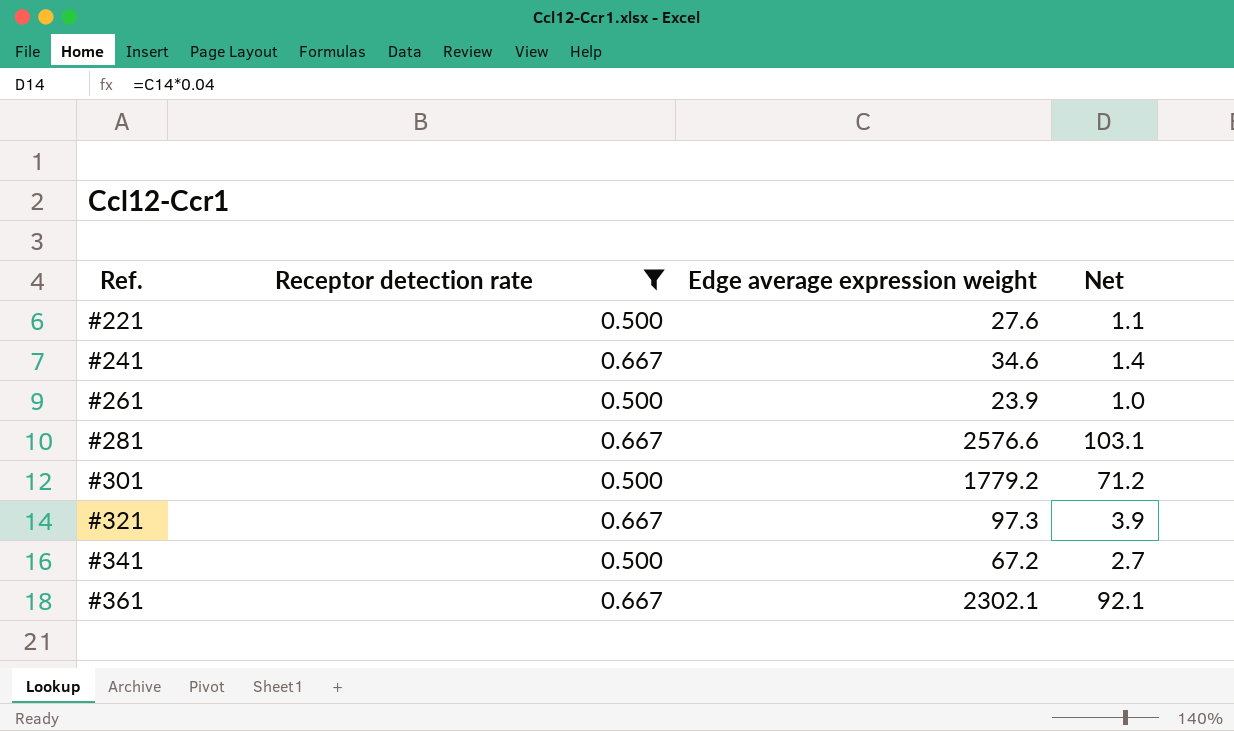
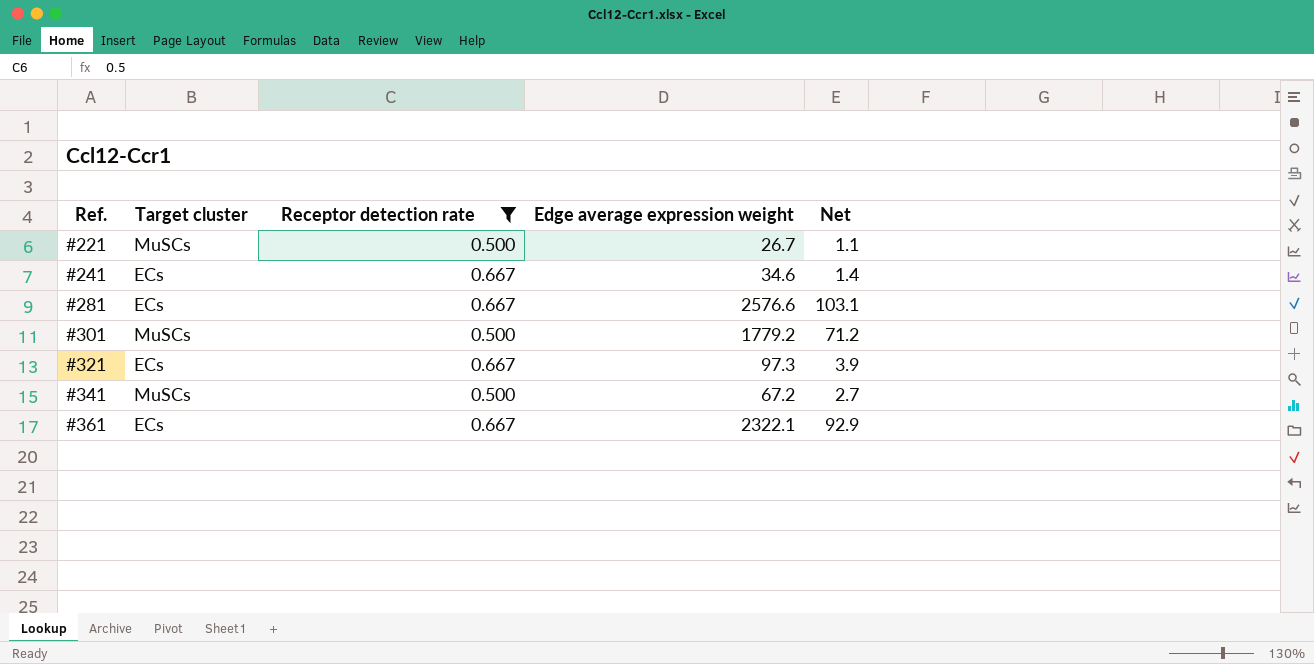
column Target cluster | position: none -> 2
row #261: 0.500 | 23.9 | 1.0 -> none
#221 | Edge average expression weight: 27.6 -> 26.7
#361 | Edge average expression weight: 2302.1 -> 2322.1
#361 | Net: 92.1 -> 92.9

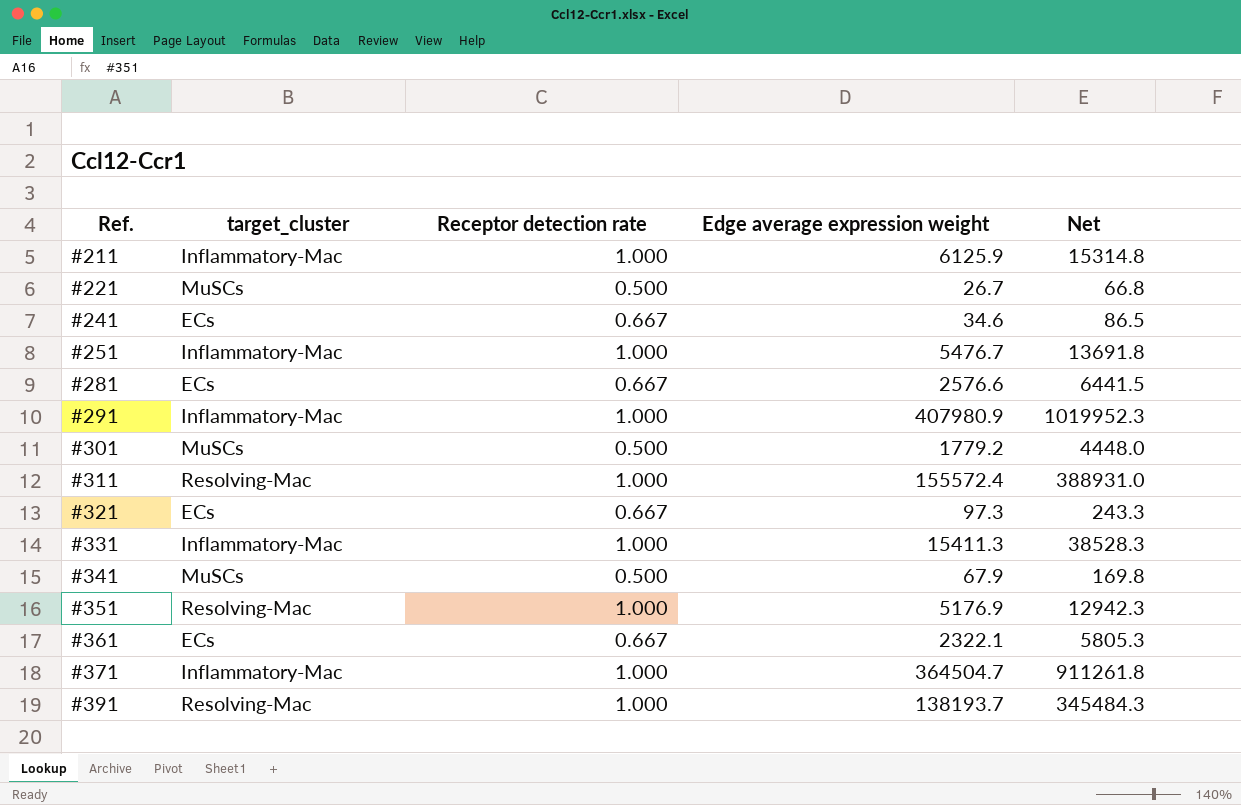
filter: Receptor detection rate != 1.000 -> none
column name: Target cluster -> target_cluster
column Net | formula: [Edge average expression weight] * 0.04 -> [Edge average expression weight] * 2.5
#341 | Edge average expression weight: 67.2 -> 67.9

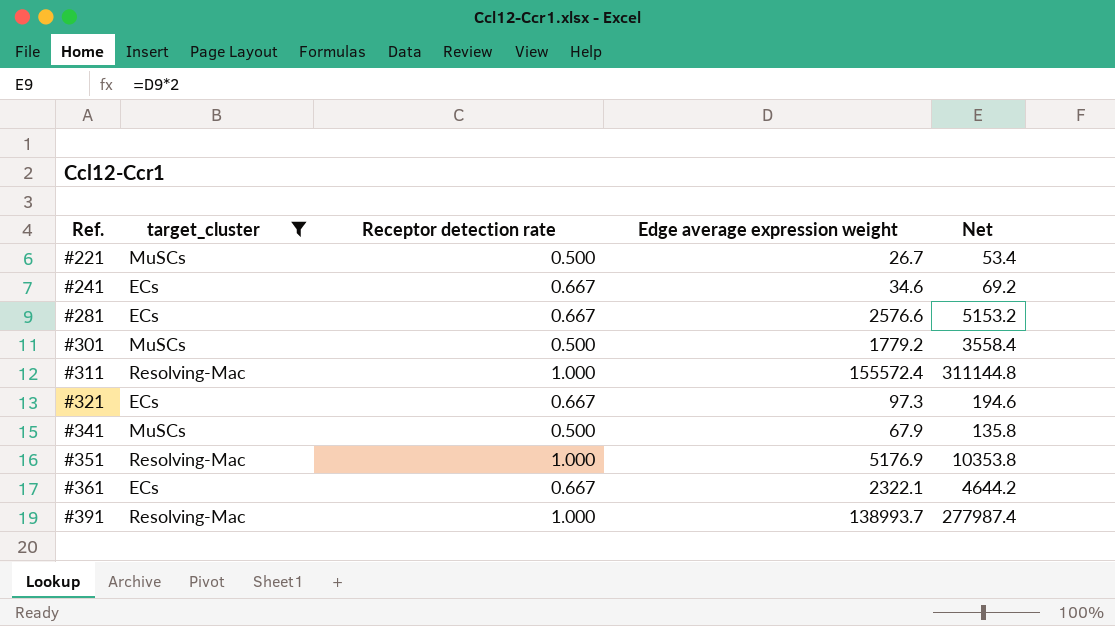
filter: none -> target_cluster != Inflammatory-Mac
column Net | formula: [Edge average expression weight] * 2.5 -> [Edge average expression weight] * 2
#391 | Edge average expression weight: 138193.7 -> 138993.7

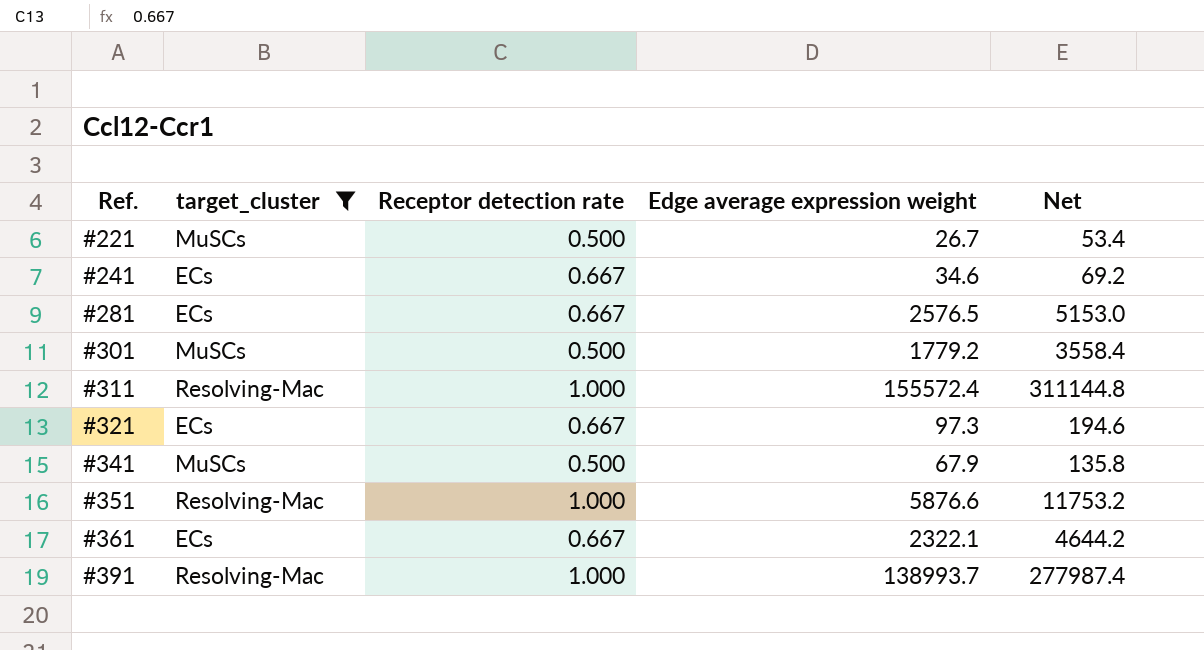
#281 | Edge average expression weight: 2576.6 -> 2576.5
#281 | Net: 5153.2 -> 5153.0
#351 | Edge average expression weight: 5176.9 -> 5876.6
#351 | Net: 10353.8 -> 11753.2

